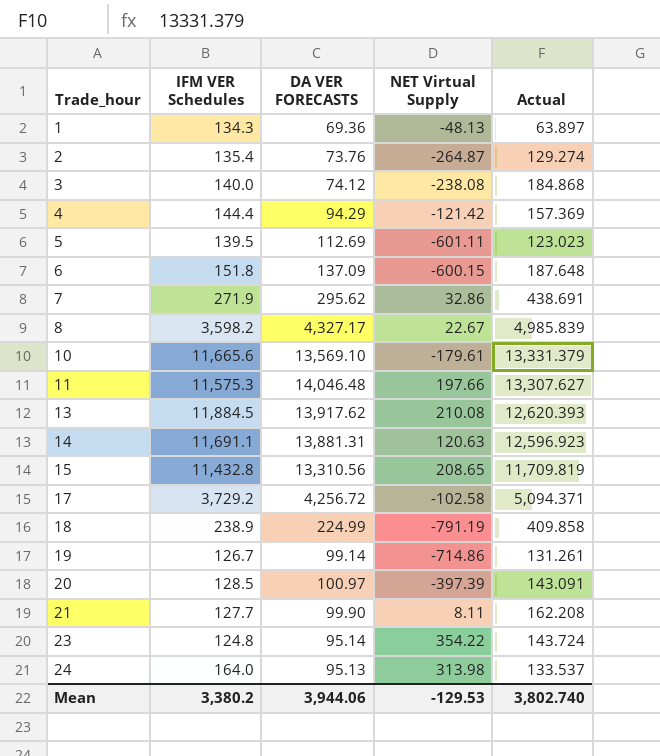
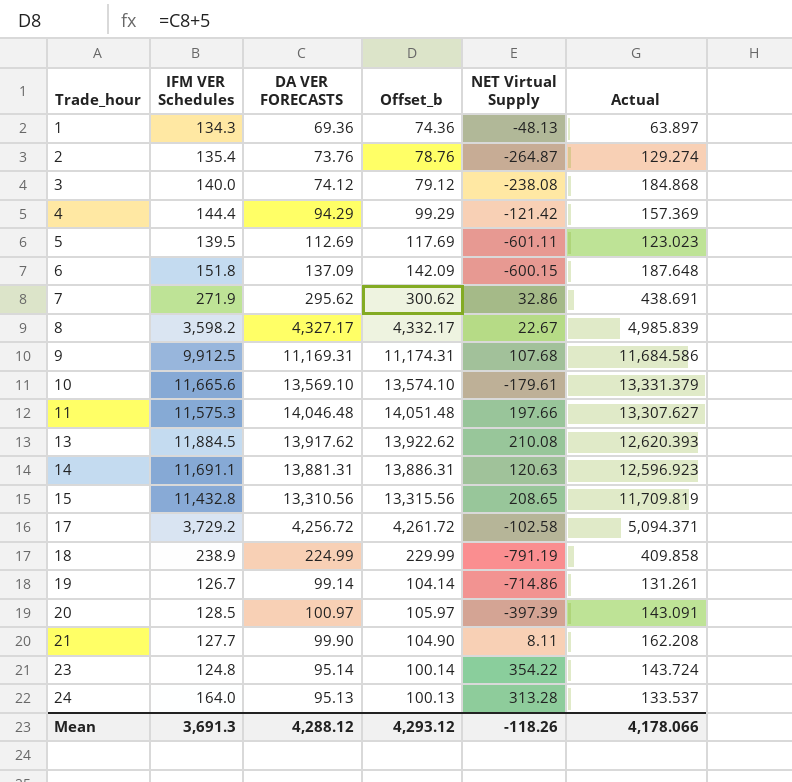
column Offset_b | formula: none -> [DA VER FORECASTS] + 5
row 9: none -> 9,912.5 | 11,169.31 | 11,174.31 | 107.68 | 11,684.586
24 | NET Virtual Supply: 313.98 -> 313.28
Mean | IFM VER Schedules: 3,380.2 -> 3,691.3
Mean | DA VER FORECASTS: 3,944.06 -> 4,288.12
Mean | NET Virtual Supply: -129.53 -> -118.26
Mean | Actual: 3,802.740 -> 4,178.066

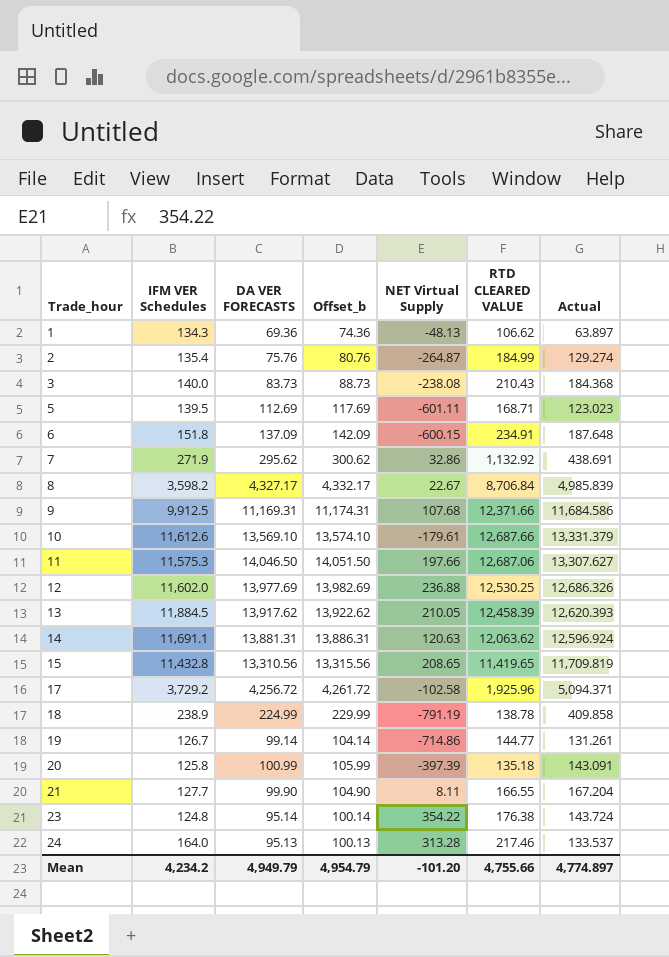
column RTD CLEARED VALUE | position: none -> 6
row 4: 144.4 | 94.29 | 99.29 | -121.42 | 157.369 -> none
2 | DA VER FORECASTS: 73.76 -> 75.76
2 | Offset_b: 78.76 -> 80.76
3 | DA VER FORECASTS: 74.12 -> 83.73
3 | Offset_b: 79.12 -> 88.73
3 | Actual: 184.868 -> 184.368
10 | IFM VER Schedules: 11,665.6 -> 11,612.6
11 | DA VER FORECASTS: 14,046.48 -> 14,046.50
11 | Offset_b: 14,051.48 -> 14,051.50
row 12: none -> 11,602.0 | 13,977.69 | 13,982.69 | 236.88 | 12,530.25 | 12,686.326
13 | NET Virtual Supply: 210.08 -> 210.05
14 | Actual: 12,596.923 -> 12,596.924
20 | IFM VER Schedules: 128.5 -> 125.8
20 | DA VER FORECASTS: 100.97 -> 100.99
20 | Offset_b: 105.97 -> 105.99
21 | Actual: 162.208 -> 167.204
Mean | IFM VER Schedules: 3,691.3 -> 4,234.2
Mean | DA VER FORECASTS: 4,288.12 -> 4,949.79
Mean | Offset_b: 4,293.12 -> 4,954.79
Mean | NET Virtual Supply: -118.26 -> -101.20
Mean | Actual: 4,178.066 -> 4,774.897

